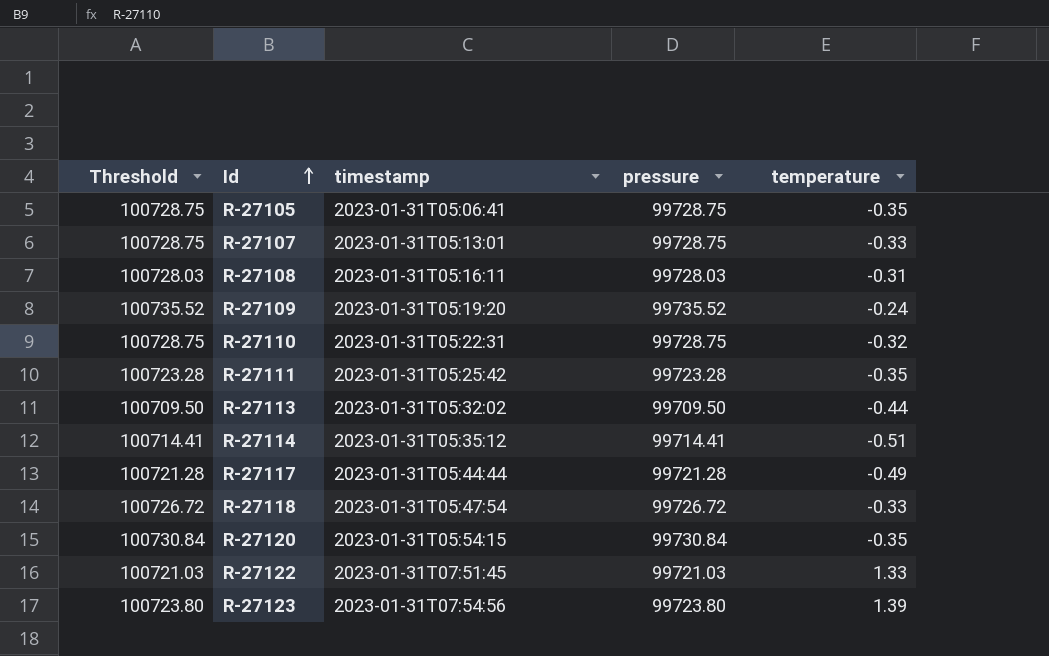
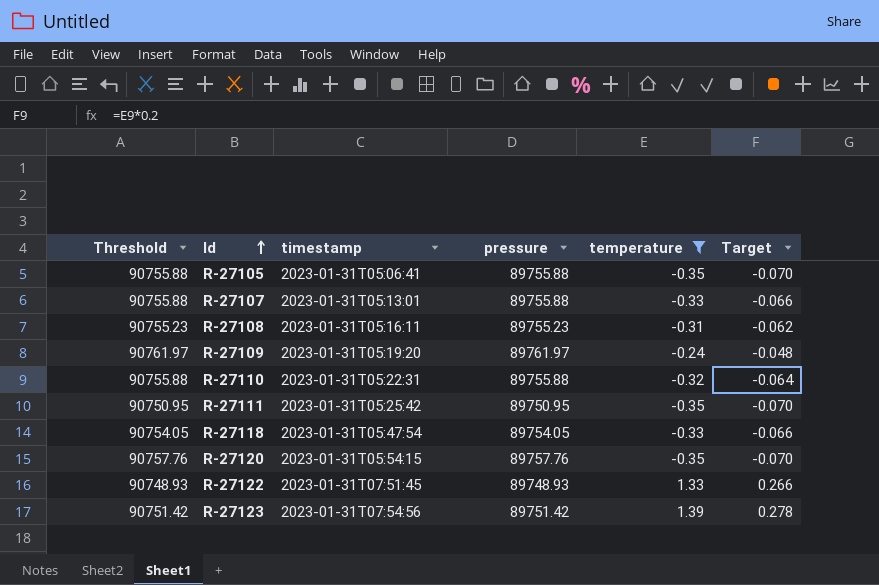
filter: none -> temperature >= -0.35
column Target | formula: none -> [temperature] * 0.2
R-27105 | Threshold: 100728.75 -> 90755.88
R-27105 | pressure: 99728.75 -> 89755.88
R-27107 | Threshold: 100728.75 -> 90755.88
R-27107 | pressure: 99728.75 -> 89755.88
R-27108 | Threshold: 100728.03 -> 90755.23
R-27108 | pressure: 99728.03 -> 89755.23
R-27109 | Threshold: 100735.52 -> 90761.97
R-27109 | pressure: 99735.52 -> 89761.97
R-27110 | Threshold: 100728.75 -> 90755.88
R-27110 | pressure: 99728.75 -> 89755.88
R-27111 | Threshold: 100723.28 -> 90750.95
R-27111 | pressure: 99723.28 -> 89750.95
R-27118 | Threshold: 100726.72 -> 90754.05
R-27118 | pressure: 99726.72 -> 89754.05
R-27120 | Threshold: 100730.84 -> 90757.76
R-27120 | pressure: 99730.84 -> 89757.76
R-27122 | Threshold: 100721.03 -> 90748.93
R-27122 | pressure: 99721.03 -> 89748.93
R-27123 | Threshold: 100723.80 -> 90751.42
R-27123 | pressure: 99723.80 -> 89751.42

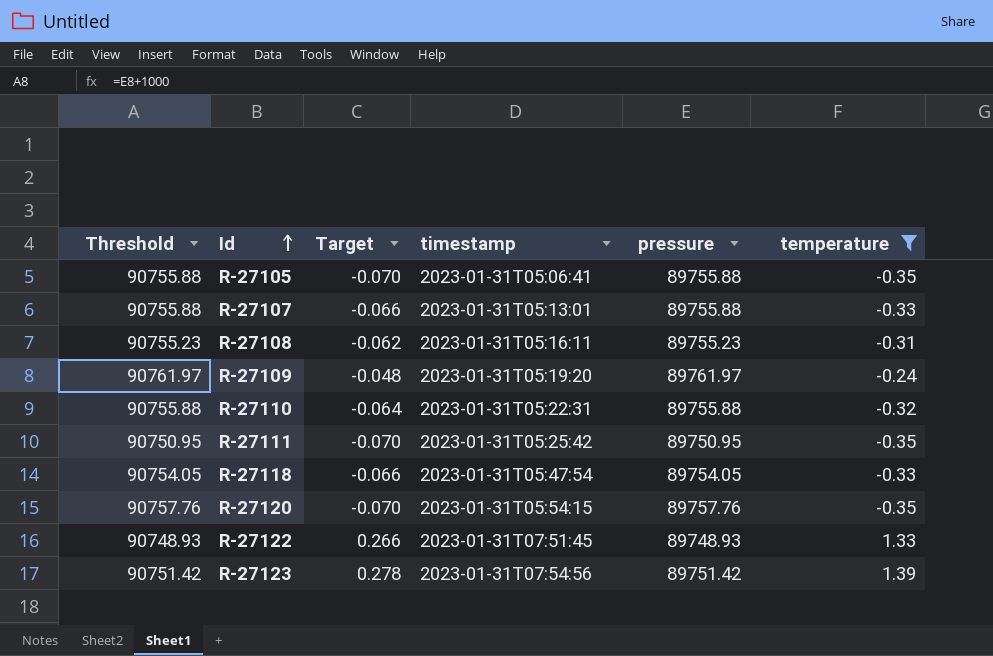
column Target | position: 6 -> 3

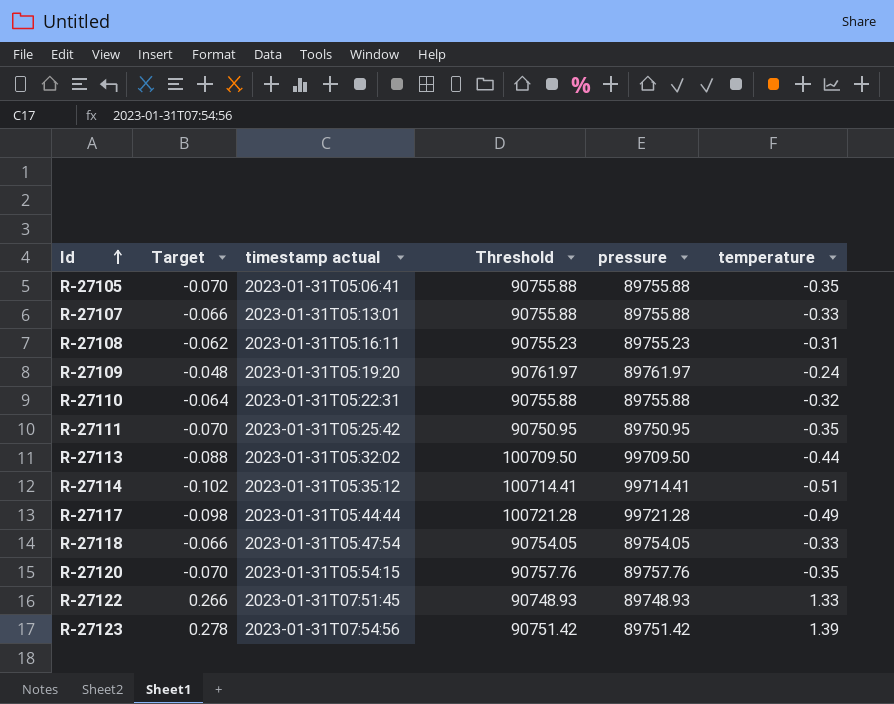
filter: temperature >= -0.35 -> none
column name: timestamp -> timestamp actual
column Threshold | position: 1 -> 4

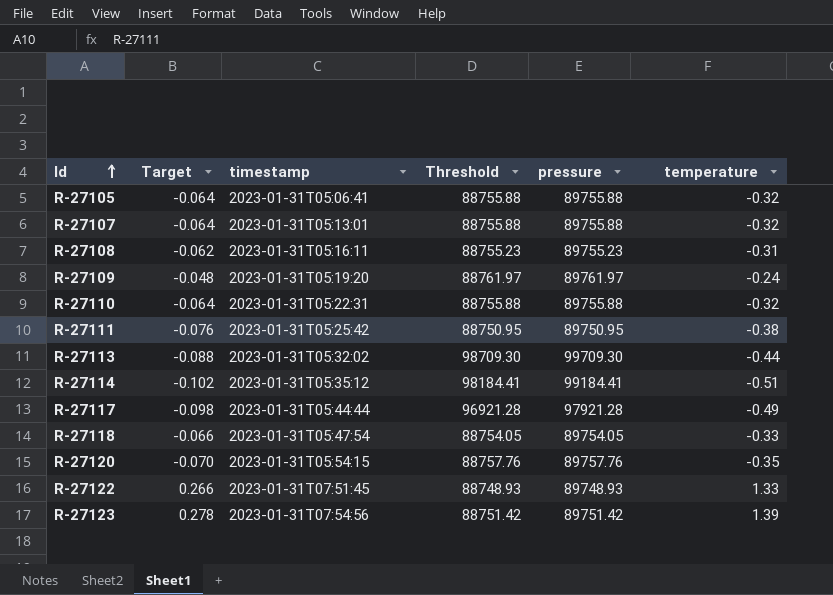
column name: timestamp actual -> timestamp
column Threshold | formula: [pressure] + 1000 -> [pressure] - 1000
R-27105 | Target: -0.070 -> -0.064
R-27105 | temperature: -0.35 -> -0.32
R-27107 | Target: -0.066 -> -0.064
R-27107 | temperature: -0.33 -> -0.32
R-27111 | Target: -0.070 -> -0.076
R-27111 | temperature: -0.35 -> -0.38
R-27113 | pressure: 99709.50 -> 99709.30
R-27114 | pressure: 99714.41 -> 99184.41
R-27117 | pressure: 99721.28 -> 97921.28

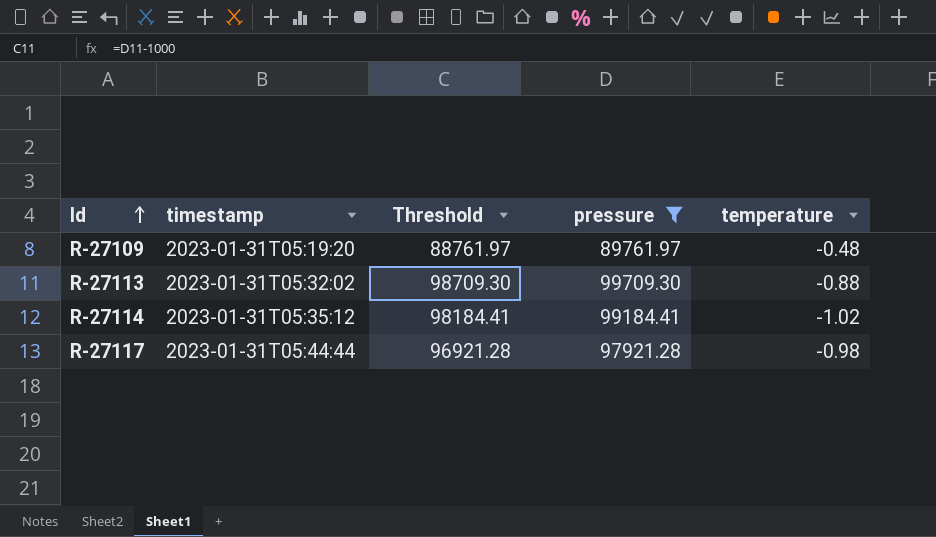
filter: none -> pressure >= 89761.97
column Target | formula: [temperature] * 0.2 -> none
R-27109 | temperature: -0.24 -> -0.48
R-27113 | temperature: -0.44 -> -0.88
R-27114 | temperature: -0.51 -> -1.02
R-27117 | temperature: -0.49 -> -0.98

